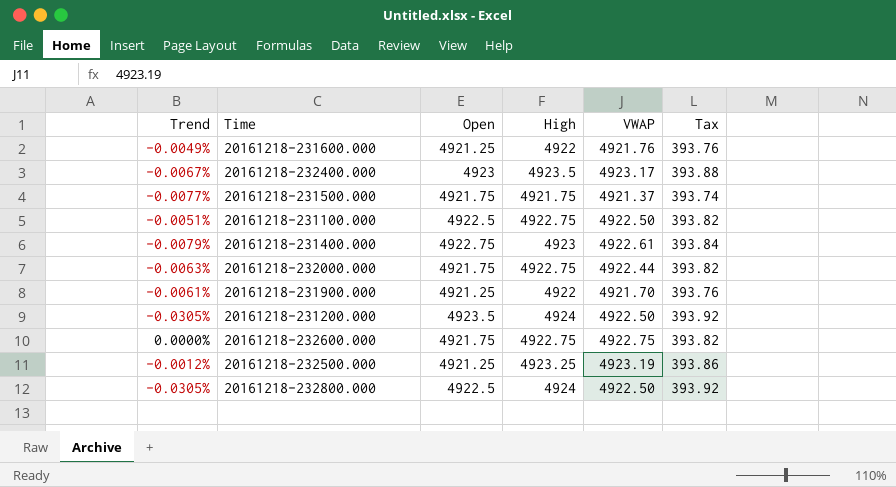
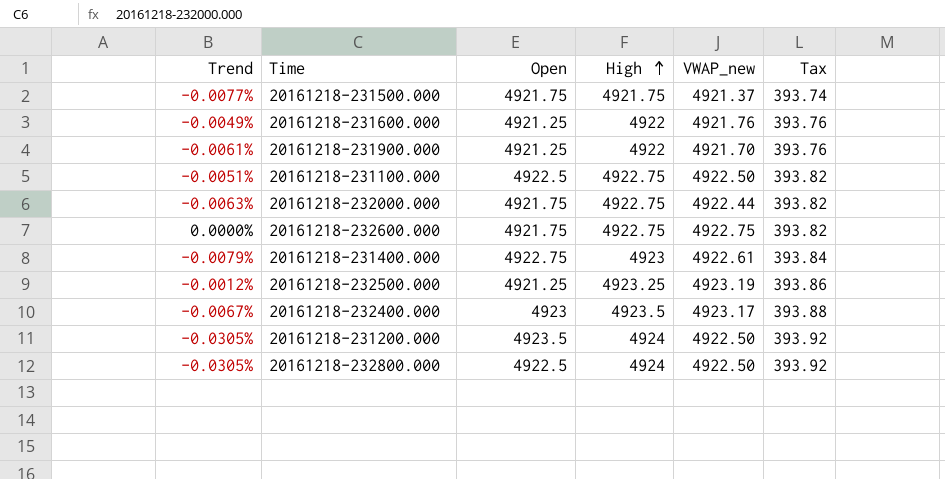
row order: none -> High ascending
column name: VWAP -> VWAP_new

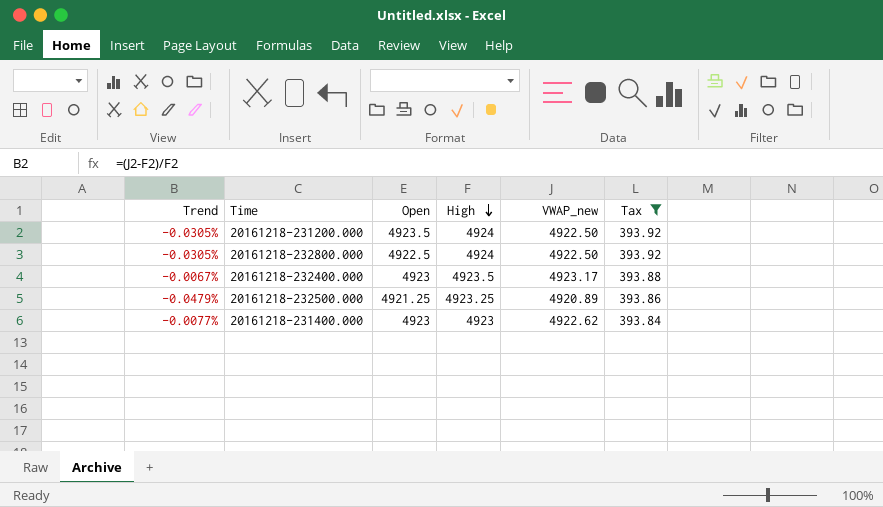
filter: none -> Tax >= 393.84
row order: High ascending -> High descending
20161218-232500.000 | Trend: -0.0012% -> -0.0479%
20161218-232500.000 | VWAP_new: 4923.19 -> 4920.89
20161218-231400.000 | Trend: -0.0079% -> -0.0077%
20161218-231400.000 | Open: 4922.75 -> 4923
20161218-231400.000 | VWAP_new: 4922.61 -> 4922.62

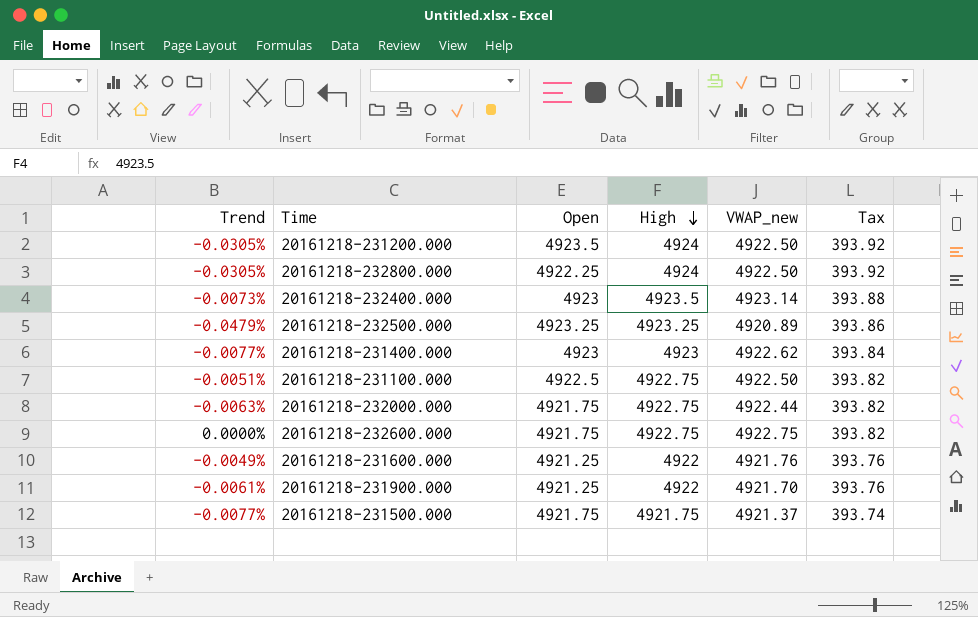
filter: Tax >= 393.84 -> none
20161218-232800.000 | Open: 4922.5 -> 4922.25
20161218-232400.000 | Trend: -0.0067% -> -0.0073%
20161218-232400.000 | VWAP_new: 4923.17 -> 4923.14
20161218-232500.000 | Open: 4921.25 -> 4923.25

